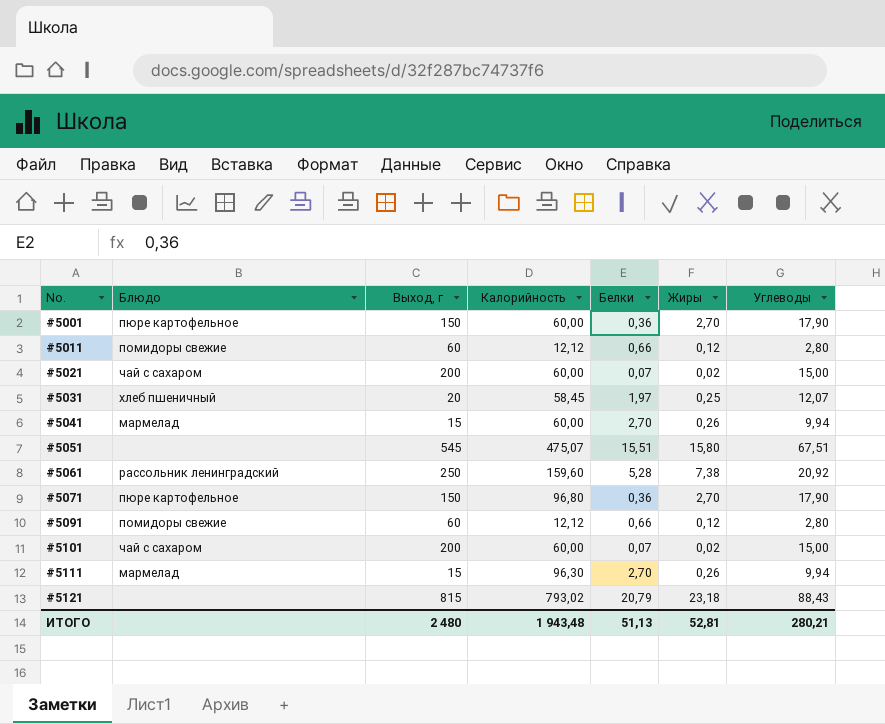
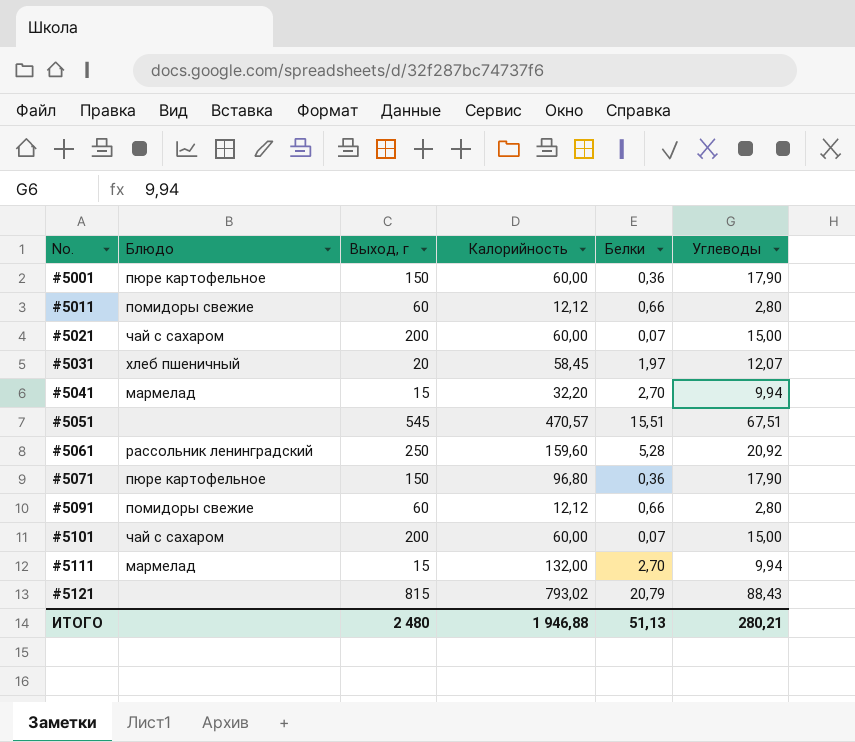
column Жиры | position: 6 -> none
#5041 | Калорийность: 60,00 -> 32,20
#5051 | Калорийность: 475,07 -> 470,57
#5111 | Калорийность: 96,30 -> 132,00
ИТОГО | Калорийность: 1 943,48 -> 1 946,88

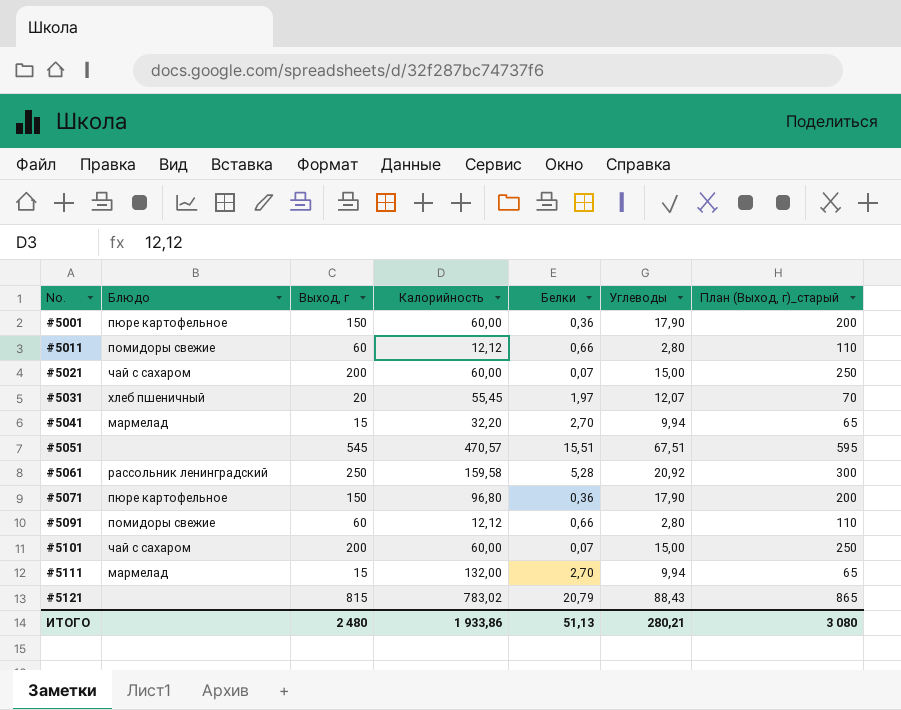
column План (Выход, г)_старый | formula: none -> [Выход, г] + 50
#5031 | Калорийность: 58,45 -> 55,45
#5061 | Калорийность: 159,60 -> 159,58
#5121 | Калорийность: 793,02 -> 783,02
ИТОГО | Калорийность: 1 946,88 -> 1 933,86

